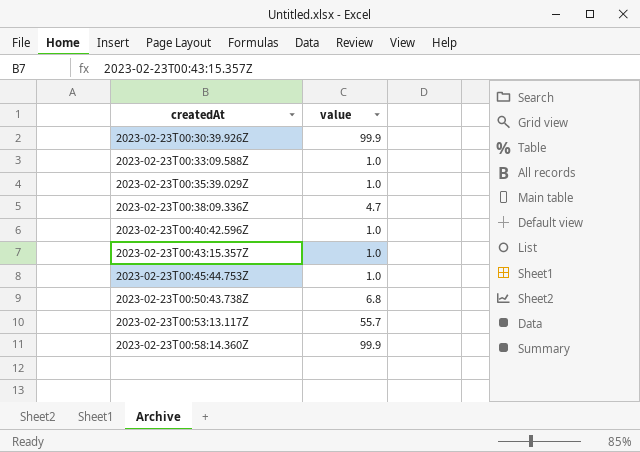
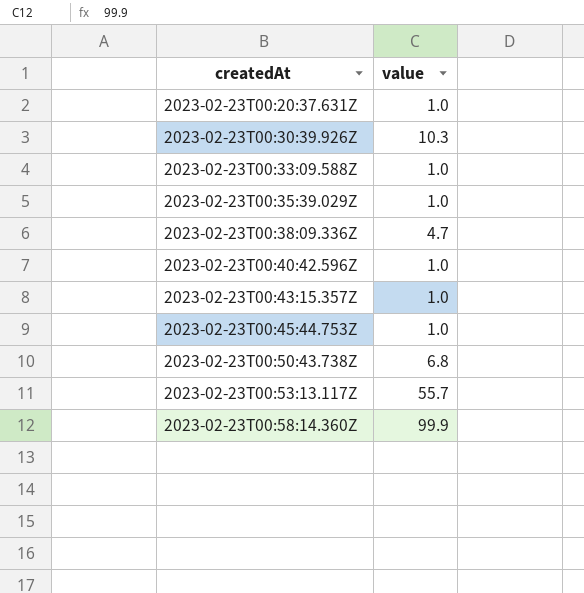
row 2023-02-23T00:20:37.631Z: none -> 1.0
2023-02-23T00:30:39.926Z | value: 99.9 -> 10.3

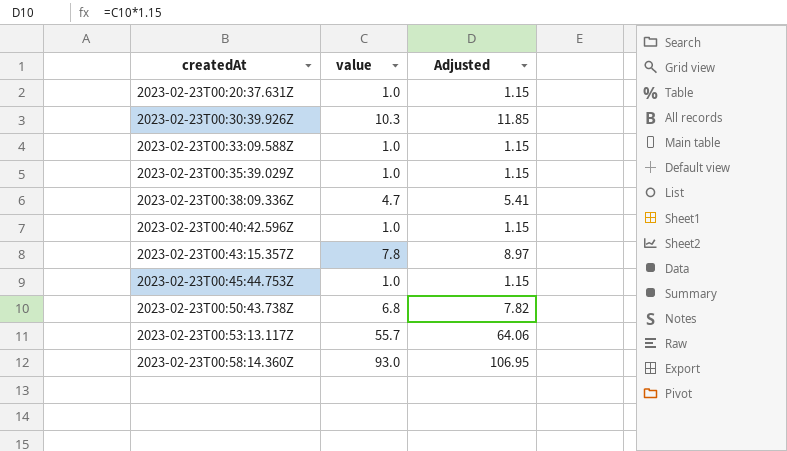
column Adjusted | formula: none -> [value] * 1.15
2023-02-23T00:43:15.357Z | value: 1.0 -> 7.8
2023-02-23T00:58:14.360Z | value: 99.9 -> 93.0

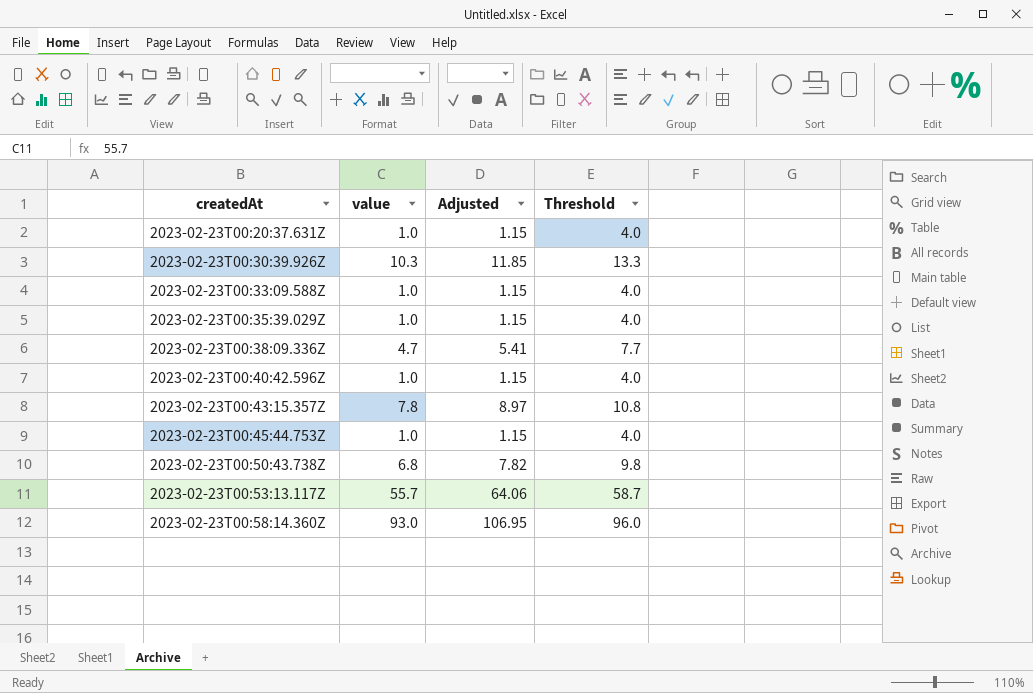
column Threshold | formula: none -> [value] + 3

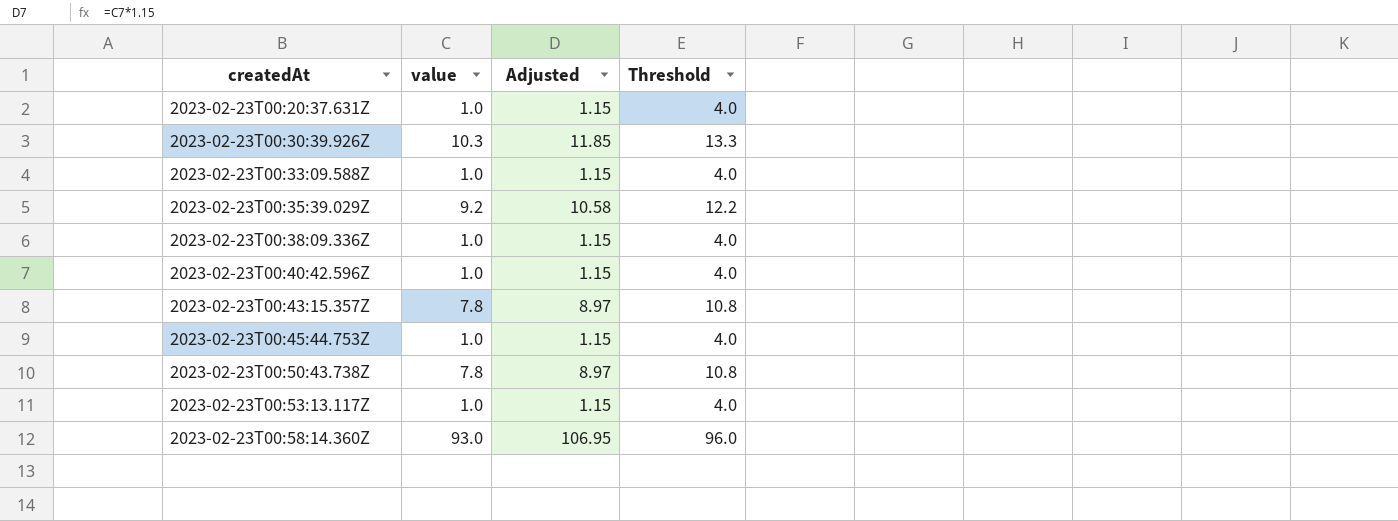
2023-02-23T00:35:39.029Z | value: 1.0 -> 9.2
2023-02-23T00:35:39.029Z | Adjusted: 1.15 -> 10.58
2023-02-23T00:35:39.029Z | Threshold: 4.0 -> 12.2
2023-02-23T00:38:09.336Z | value: 4.7 -> 1.0
2023-02-23T00:38:09.336Z | Adjusted: 5.41 -> 1.15
2023-02-23T00:38:09.336Z | Threshold: 7.7 -> 4.0
2023-02-23T00:50:43.738Z | value: 6.8 -> 7.8
2023-02-23T00:50:43.738Z | Adjusted: 7.82 -> 8.97
2023-02-23T00:50:43.738Z | Threshold: 9.8 -> 10.8
2023-02-23T00:53:13.117Z | value: 55.7 -> 1.0
2023-02-23T00:53:13.117Z | Adjusted: 64.06 -> 1.15
2023-02-23T00:53:13.117Z | Threshold: 58.7 -> 4.0

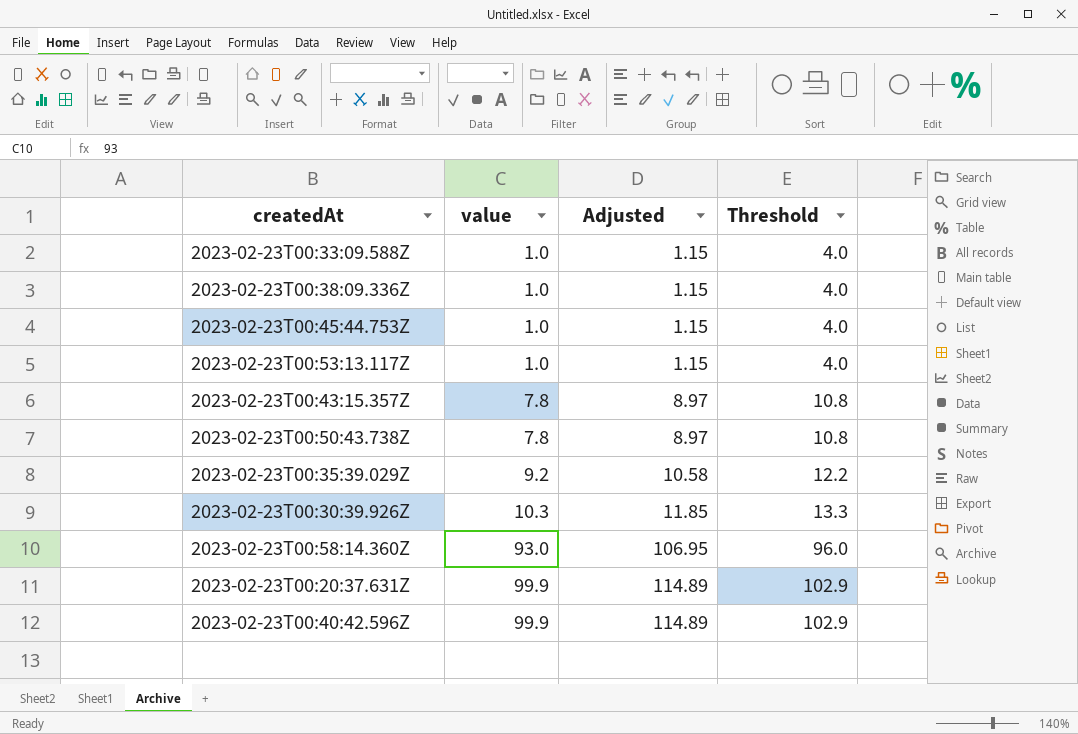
row order: createdAt ascending -> value ascending
2023-02-23T00:20:37.631Z | value: 1.0 -> 99.9
2023-02-23T00:20:37.631Z | Adjusted: 1.15 -> 114.89
2023-02-23T00:20:37.631Z | Threshold: 4.0 -> 102.9
2023-02-23T00:40:42.596Z | value: 1.0 -> 99.9
2023-02-23T00:40:42.596Z | Adjusted: 1.15 -> 114.89
2023-02-23T00:40:42.596Z | Threshold: 4.0 -> 102.9

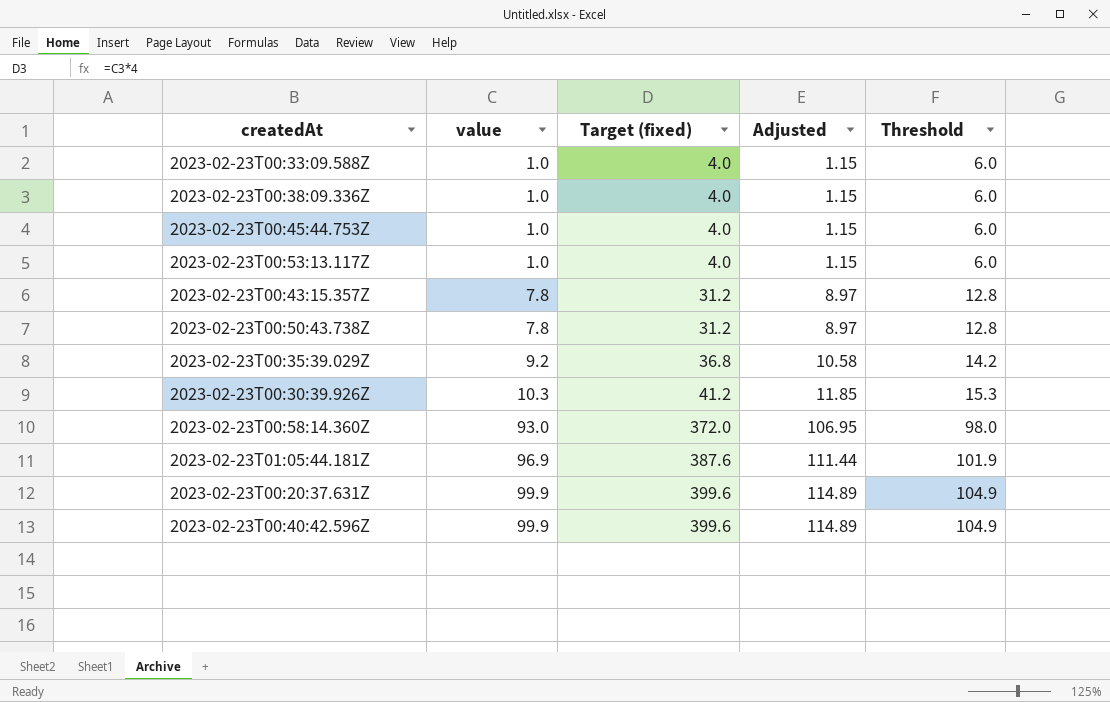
column Target (fixed) | formula: none -> [value] * 4
column Threshold | formula: [value] + 3 -> [value] + 5
row 2023-02-23T01:05:44.181Z: none -> 96.9 | 387.6 | 111.44 | 101.9

